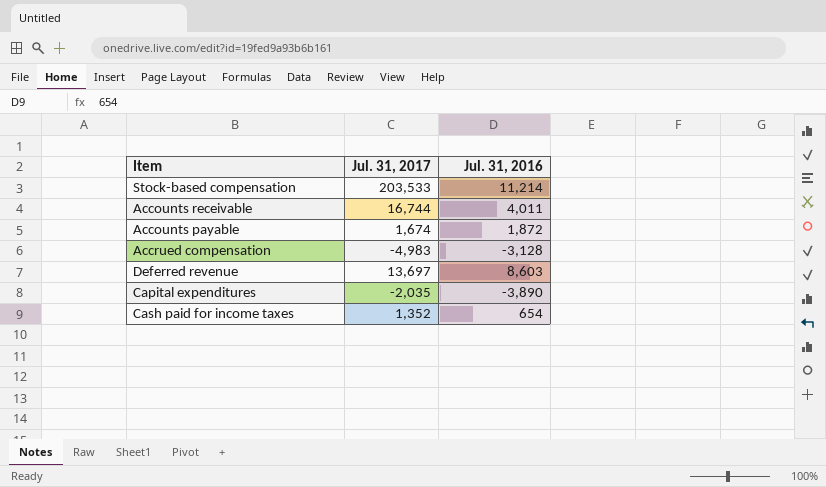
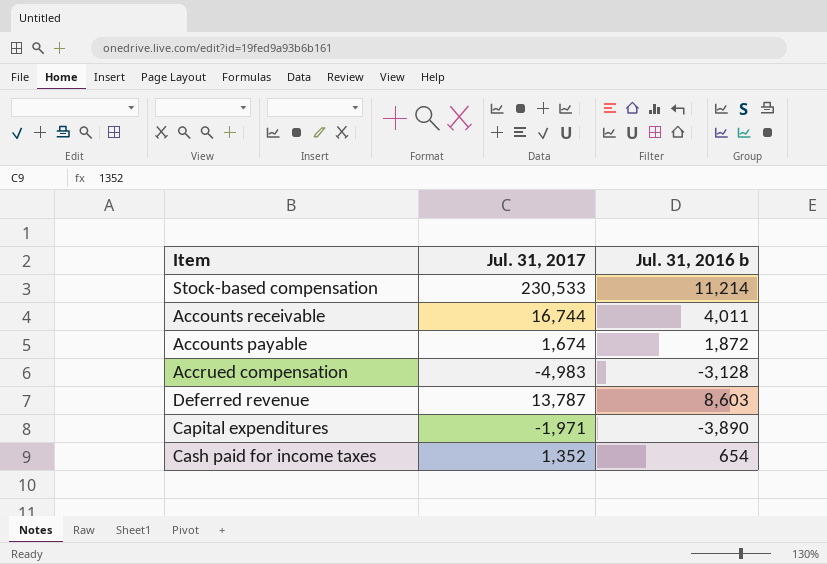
column name: Jul. 31, 2016 -> Jul. 31, 2016 b
Stock-based compensation | Jul. 31, 2017: 203,533 -> 230,533
Deferred revenue | Jul. 31, 2017: 13,697 -> 13,787
Capital expenditures | Jul. 31, 2017: -2,035 -> -1,971

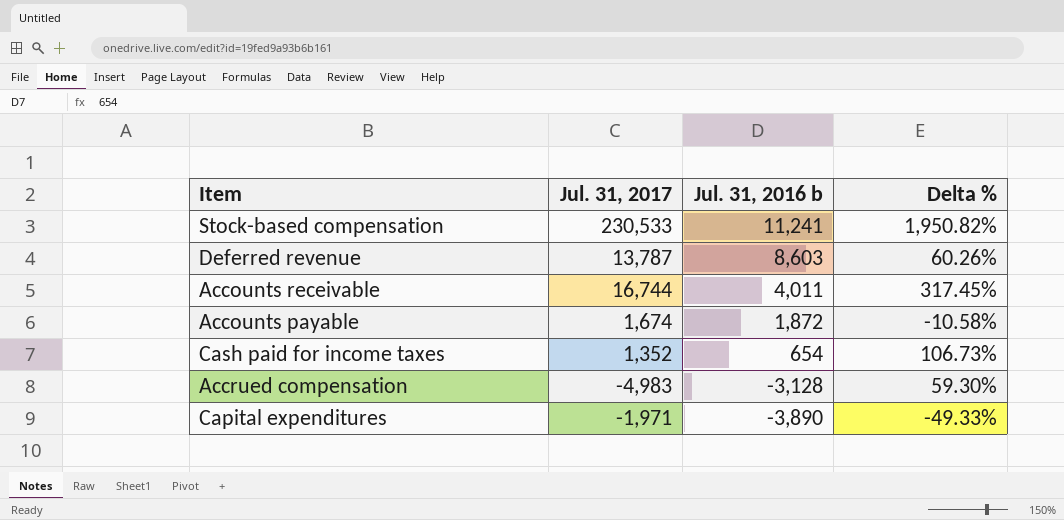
row order: none -> Jul. 31, 2016 b descending
column Delta % | formula: none -> ([Jul. 31, 2017] - [Jul. 31, 2016 b]) / [Jul. 31, 2016 b]
Stock-based compensation | Jul. 31, 2016 b: 11,214 -> 11,241

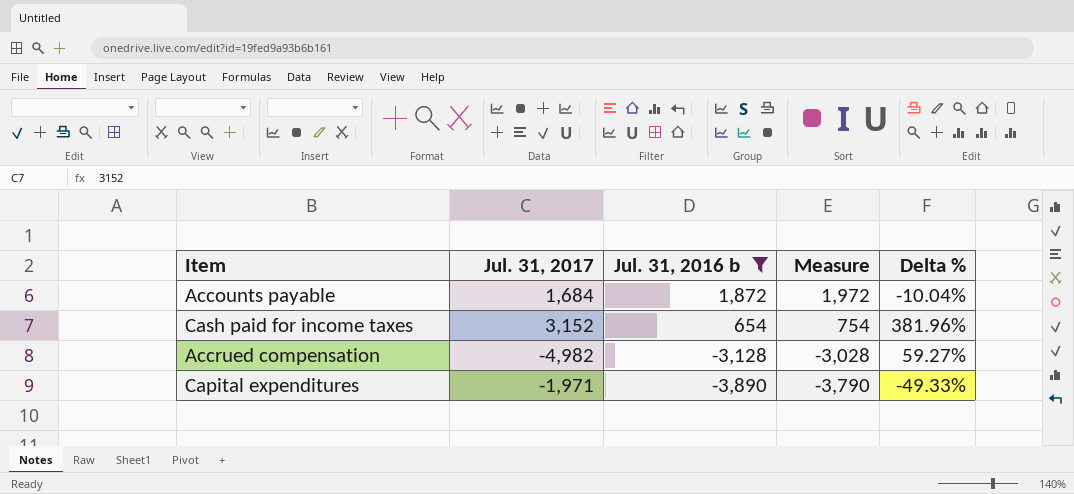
filter: none -> Jul. 31, 2016 b <= 1,872
column Measure | formula: none -> [Jul. 31, 2016 b] + 100
Accounts payable | Jul. 31, 2017: 1,674 -> 1,684
Accounts payable | Delta %: -10.58% -> -10.04%
Cash paid for income taxes | Jul. 31, 2017: 1,352 -> 3,152
Cash paid for income taxes | Delta %: 106.73% -> 381.96%
Accrued compensation | Jul. 31, 2017: -4,983 -> -4,982
Accrued compensation | Delta %: 59.30% -> 59.27%

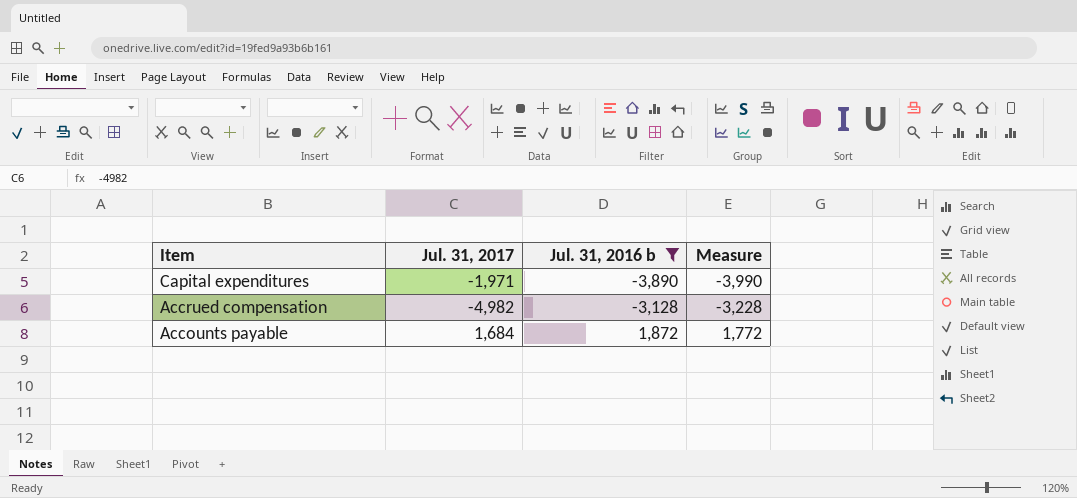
row order: Jul. 31, 2016 b descending -> Item descending
column Delta % | formula: ([Jul. 31, 2017] - [Jul. 31, 2016 b]) / [Jul. 31, 2016 b] -> none
column Measure | formula: [Jul. 31, 2016 b] + 100 -> [Jul. 31, 2016 b] - 100
row Cash paid for income taxes: 3,152 | 654 | 754 | 381.96% -> none

